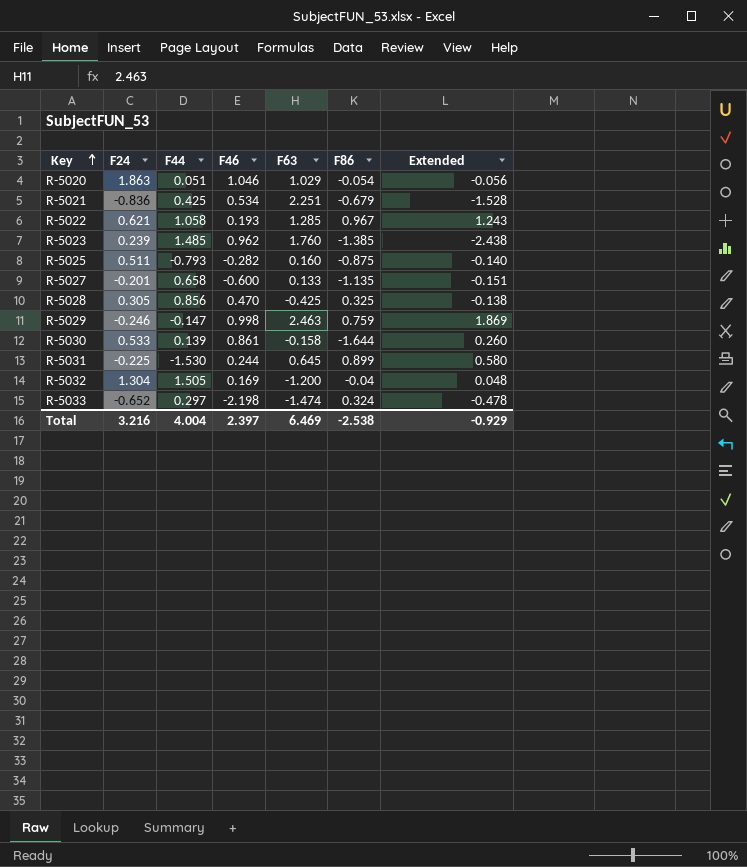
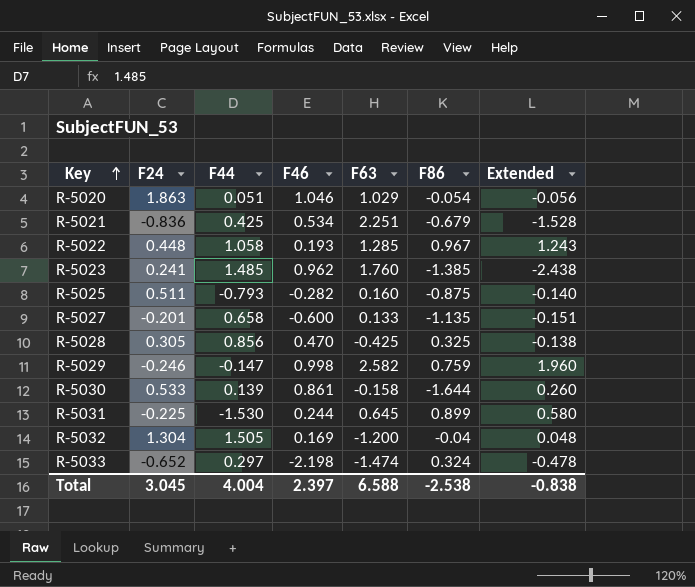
R-5022 | F24: 0.621 -> 0.448
R-5023 | F24: 0.239 -> 0.241
R-5029 | F63: 2.463 -> 2.582
R-5029 | Extended: 1.869 -> 1.960
Total | F24: 3.216 -> 3.045
Total | F63: 6.469 -> 6.588
Total | Extended: -0.929 -> -0.838

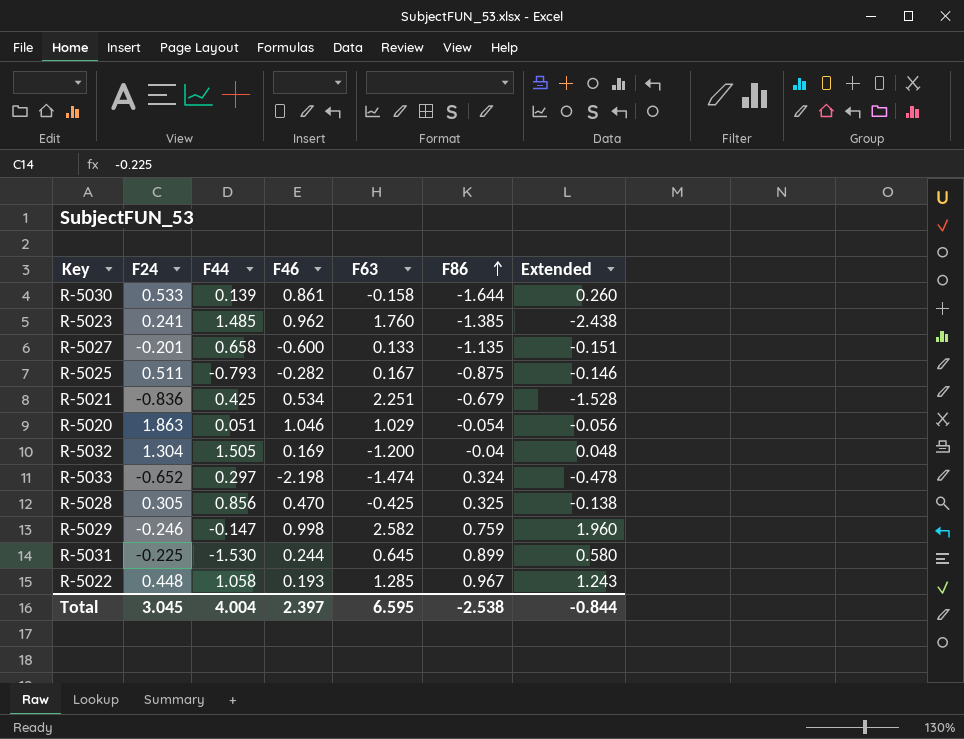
row order: Key ascending -> F86 ascending
R-5025 | F63: 0.160 -> 0.167
R-5025 | Extended: -0.140 -> -0.146
Total | F63: 6.588 -> 6.595
Total | Extended: -0.838 -> -0.844

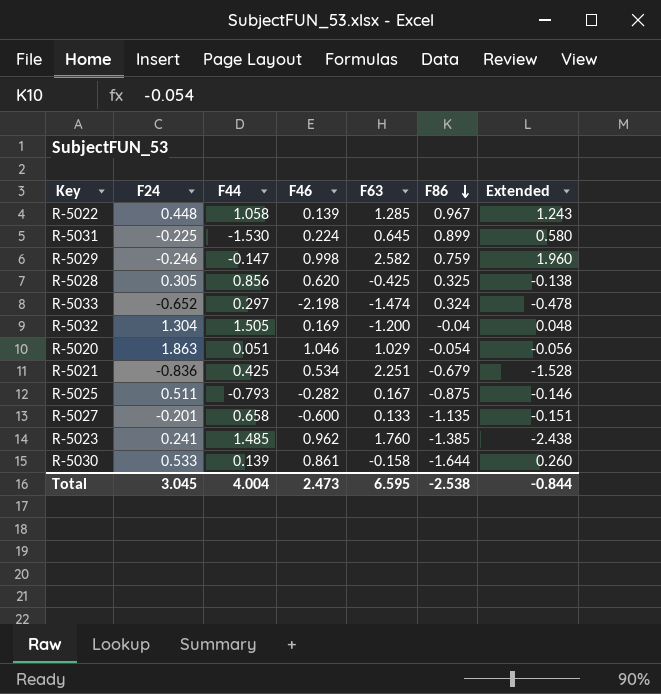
row order: F86 ascending -> F86 descending
R-5022 | F46: 0.193 -> 0.139
R-5031 | F46: 0.244 -> 0.224
R-5028 | F46: 0.470 -> 0.620
Total | F46: 2.397 -> 2.473

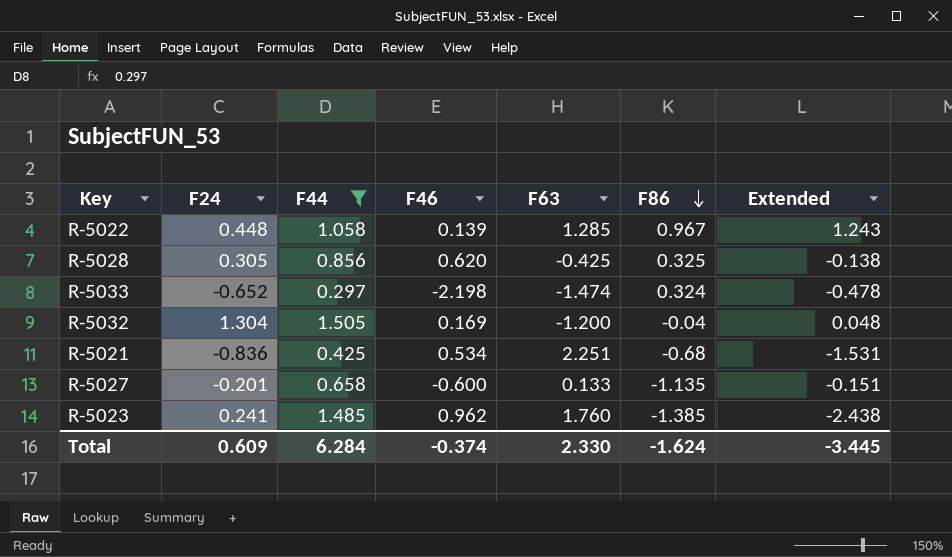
filter: none -> F44 >= 0.297
R-5021 | F86: -0.679 -> -0.68
R-5021 | Extended: -1.528 -> -1.531
Total | F24: 3.045 -> 0.609
Total | F44: 4.004 -> 6.284
Total | F46: 2.473 -> -0.374
Total | F63: 6.595 -> 2.330
Total | F86: -2.538 -> -1.624
Total | Extended: -0.844 -> -3.445

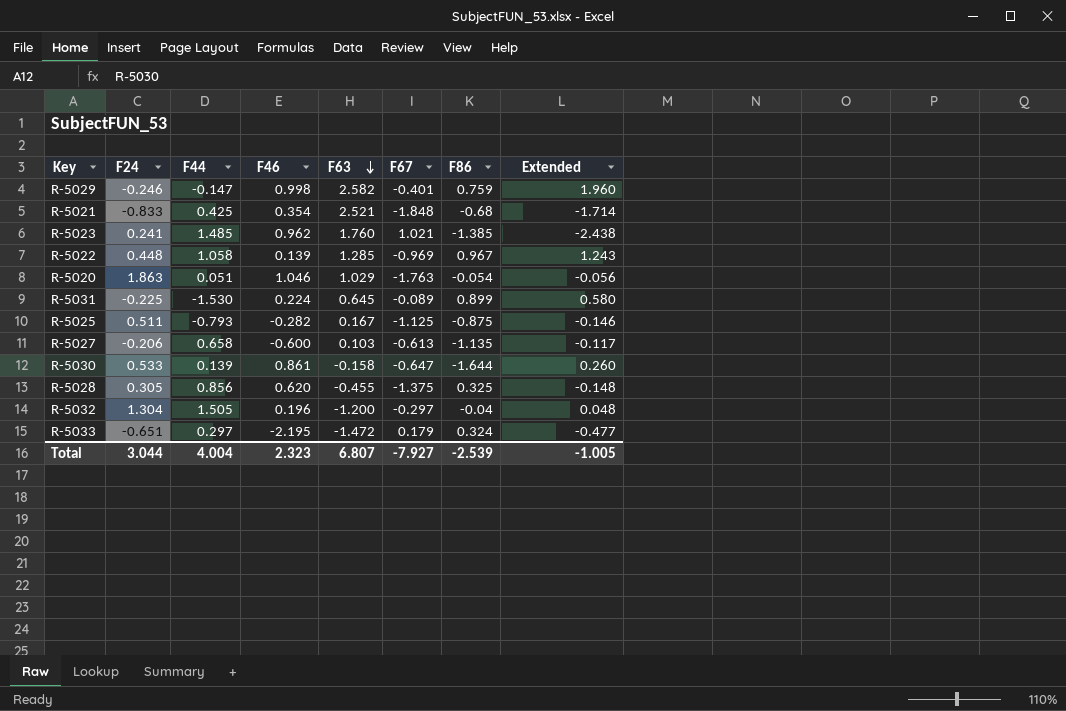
filter: F44 >= 0.297 -> none
row order: F86 descending -> F63 descending
column F67 | position: none -> 6
R-5021 | F24: -0.836 -> -0.833
R-5021 | F46: 0.534 -> 0.354
R-5021 | F63: 2.251 -> 2.521
R-5021 | Extended: -1.531 -> -1.714
R-5027 | F24: -0.201 -> -0.206
R-5027 | F63: 0.133 -> 0.103
R-5027 | Extended: -0.151 -> -0.117
R-5028 | F63: -0.425 -> -0.455
R-5028 | Extended: -0.138 -> -0.148
R-5032 | F46: 0.169 -> 0.196
R-5033 | F24: -0.652 -> -0.651
R-5033 | F46: -2.198 -> -2.195
R-5033 | F63: -1.474 -> -1.472
R-5033 | Extended: -0.478 -> -0.477
Total | F24: 0.609 -> 3.044
Total | F44: 6.284 -> 4.004
Total | F46: -0.374 -> 2.323
Total | F63: 2.330 -> 6.807
Total | F86: -1.624 -> -2.539
Total | Extended: -3.445 -> -1.005

